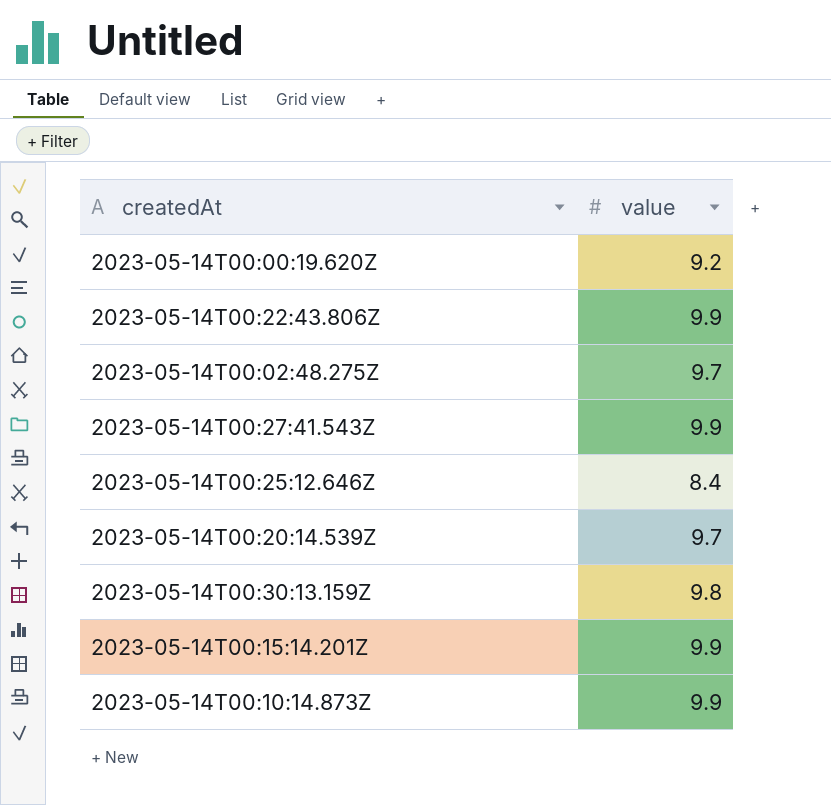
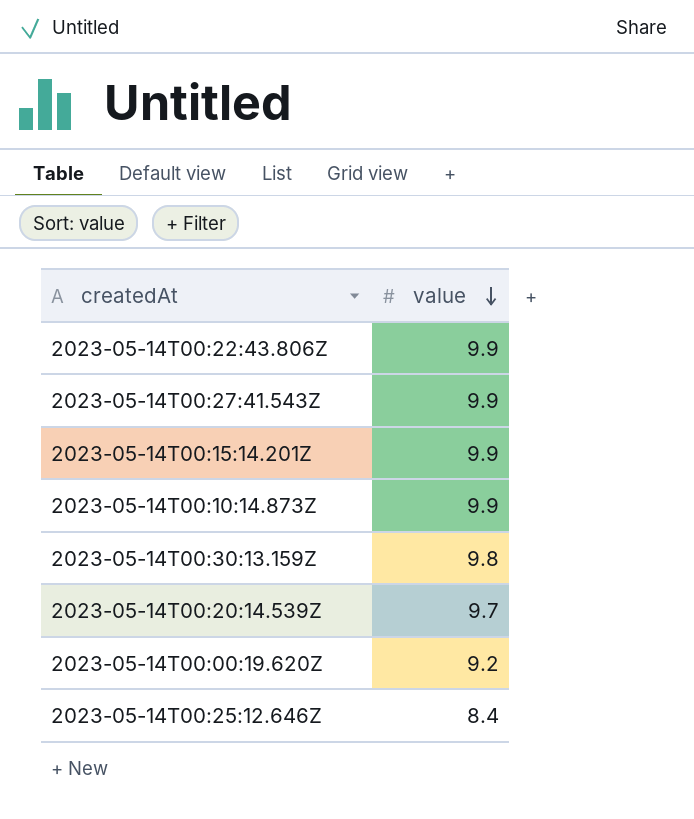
row order: none -> value descending
row 2023-05-14T00:02:48.275Z: 9.7 -> none

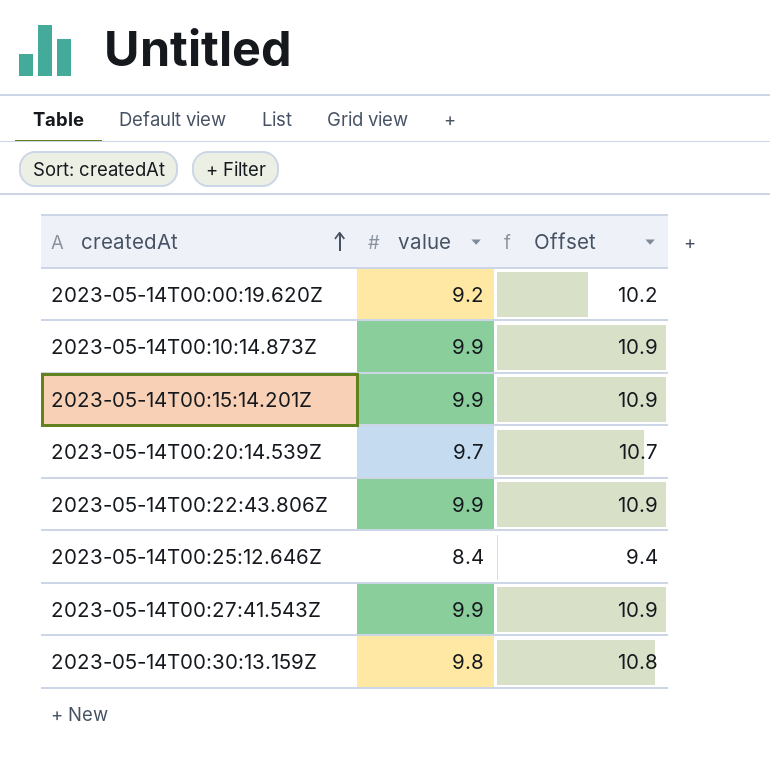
row order: value descending -> createdAt ascending
column Offset | formula: none -> [value] + 1

